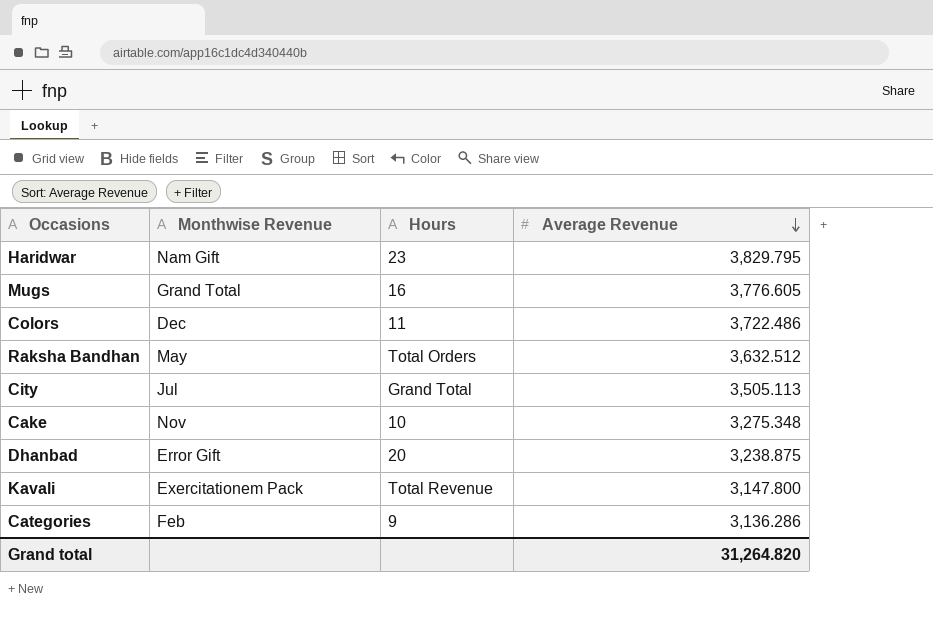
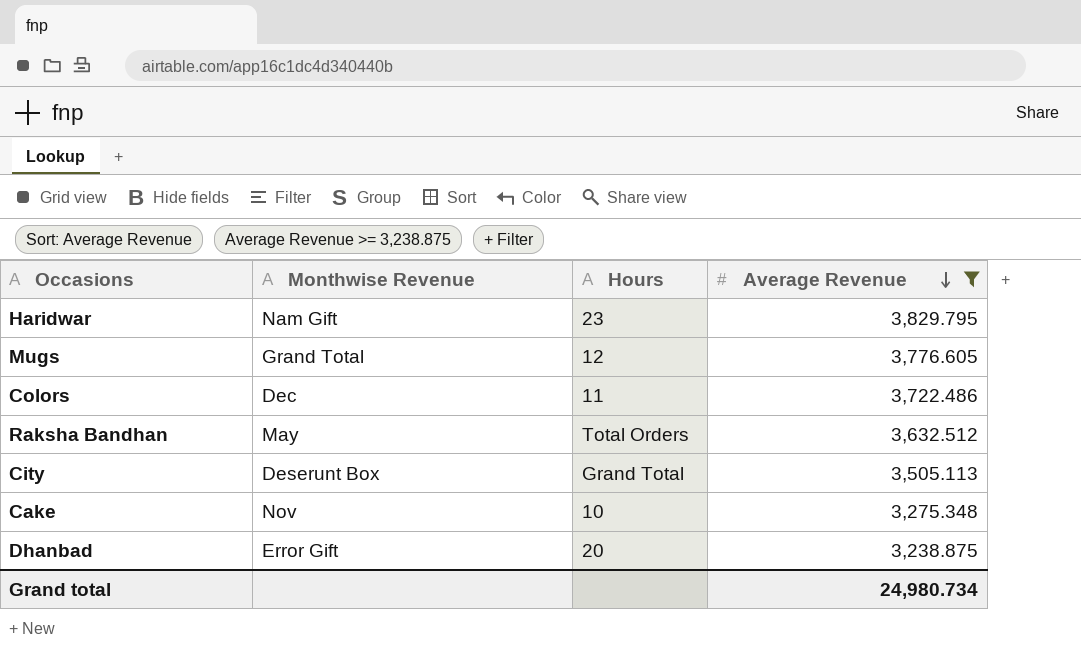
filter: none -> Average Revenue >= 3,238.875
Mugs | Hours: 16 -> 12
City | Monthwise Revenue: Jul -> Deserunt Box
Grand total | Average Revenue: 31,264.820 -> 24,980.734

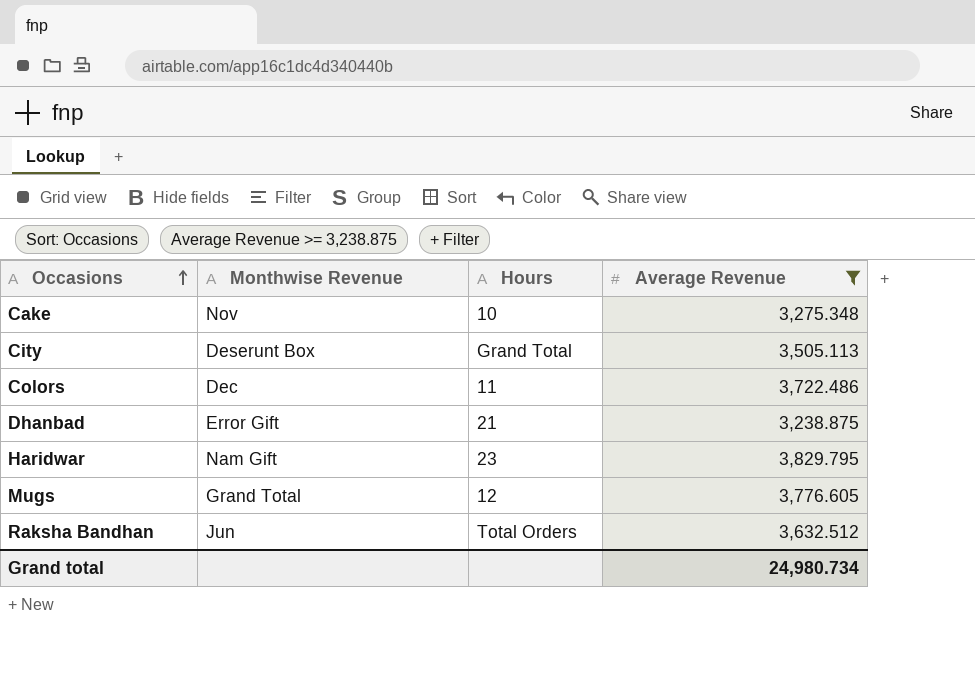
row order: Average Revenue descending -> Occasions ascending
Dhanbad | Hours: 20 -> 21
Raksha Bandhan | Monthwise Revenue: May -> Jun

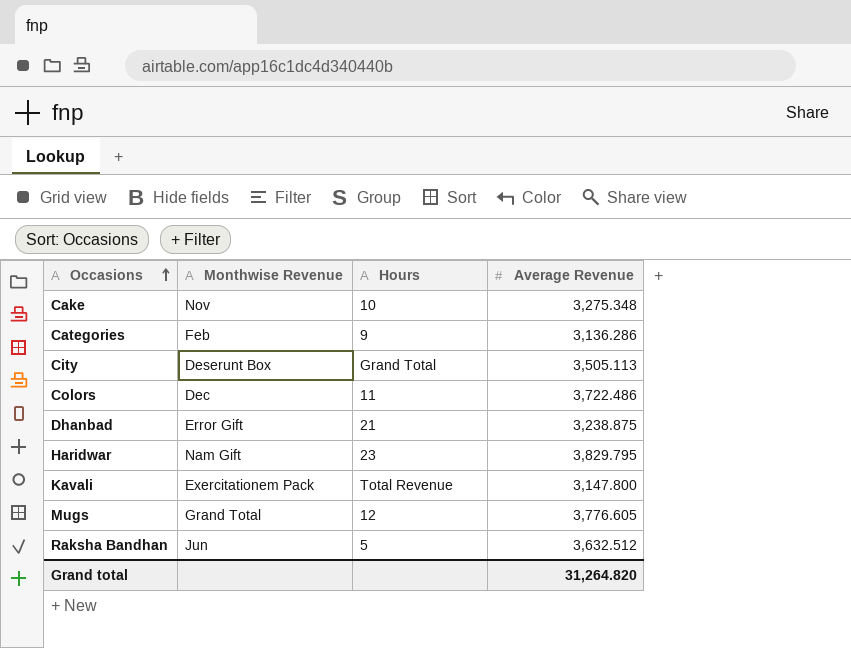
filter: Average Revenue >= 3,238.875 -> none
Raksha Bandhan | Hours: Total Orders -> 5
Grand total | Average Revenue: 24,980.734 -> 31,264.820

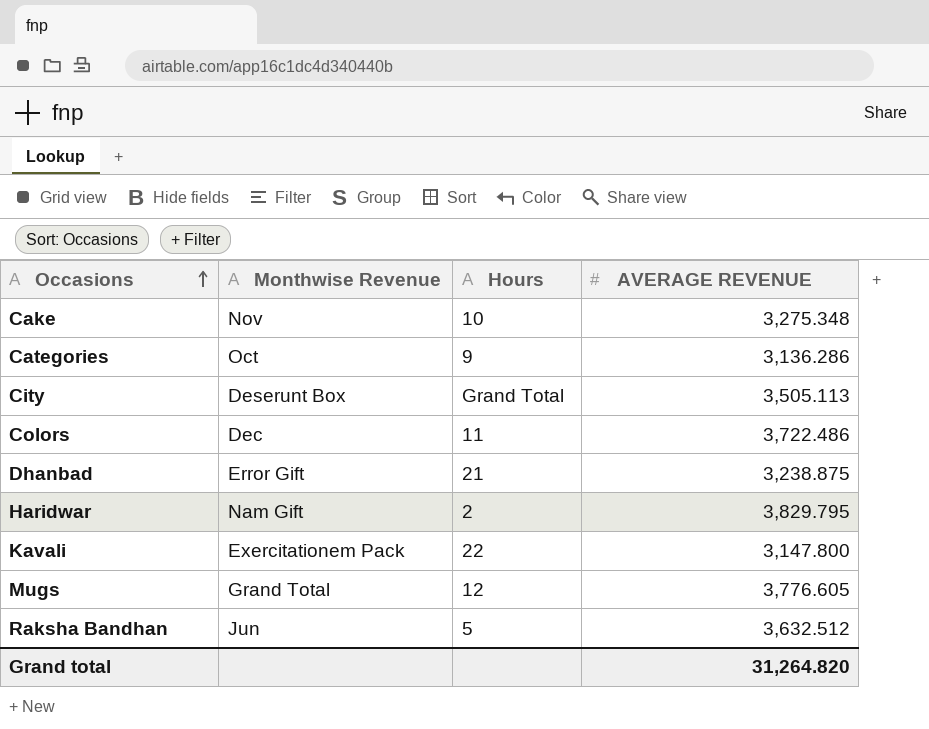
column name: Average Revenue -> AVERAGE REVENUE
Categories | Monthwise Revenue: Feb -> Oct
Haridwar | Hours: 23 -> 2
Kavali | Hours: Total Revenue -> 22

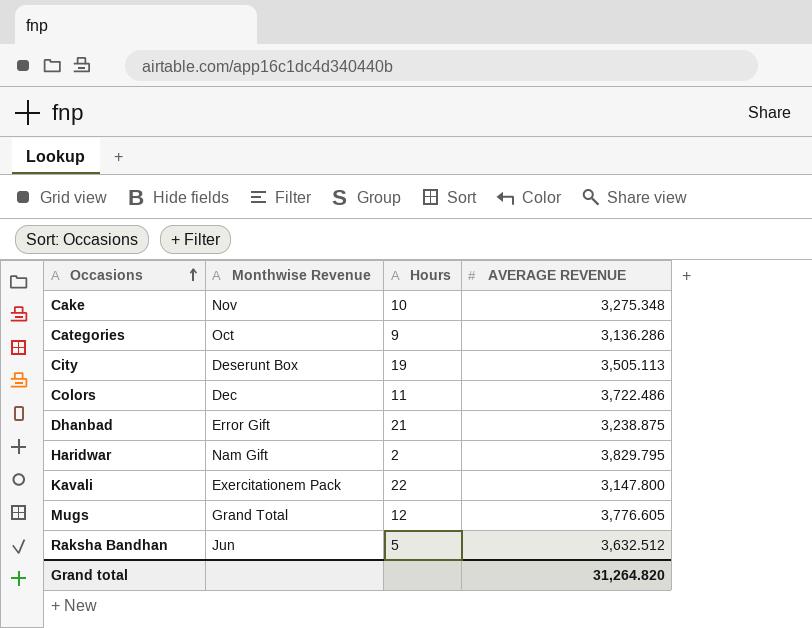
City | Hours: Grand Total -> 19

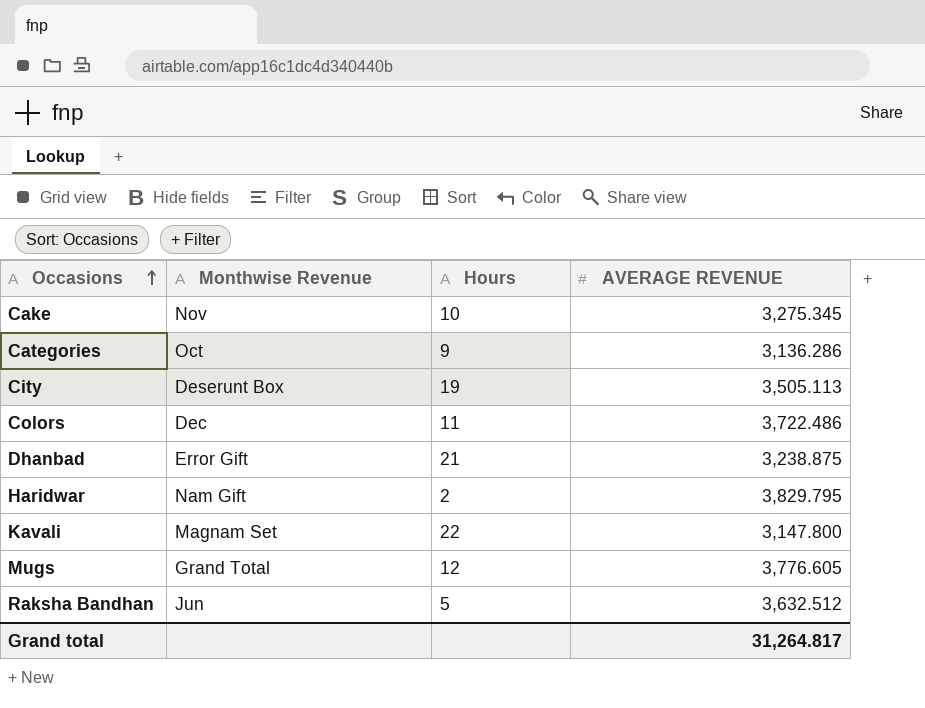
Cake | AVERAGE REVENUE: 3,275.348 -> 3,275.345
Kavali | Monthwise Revenue: Exercitationem Pack -> Magnam Set
Grand total | AVERAGE REVENUE: 31,264.820 -> 31,264.817

